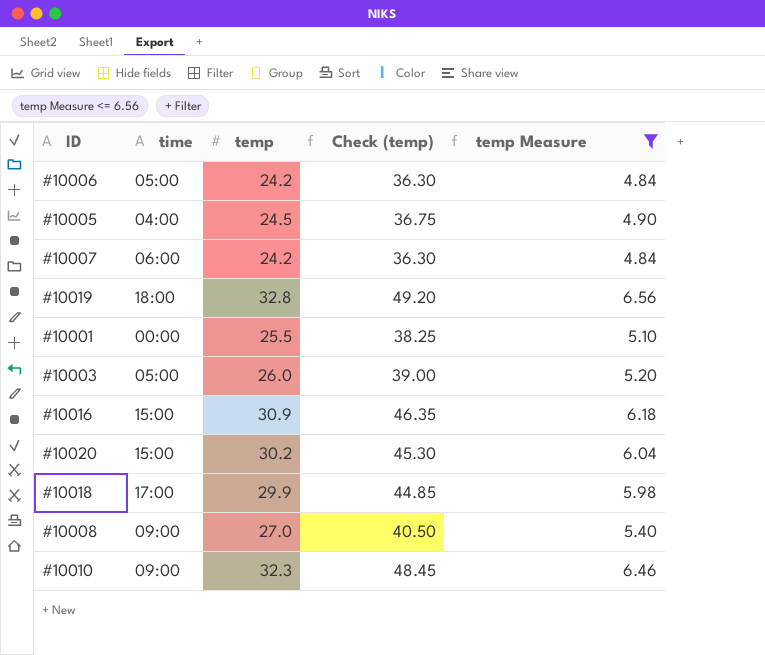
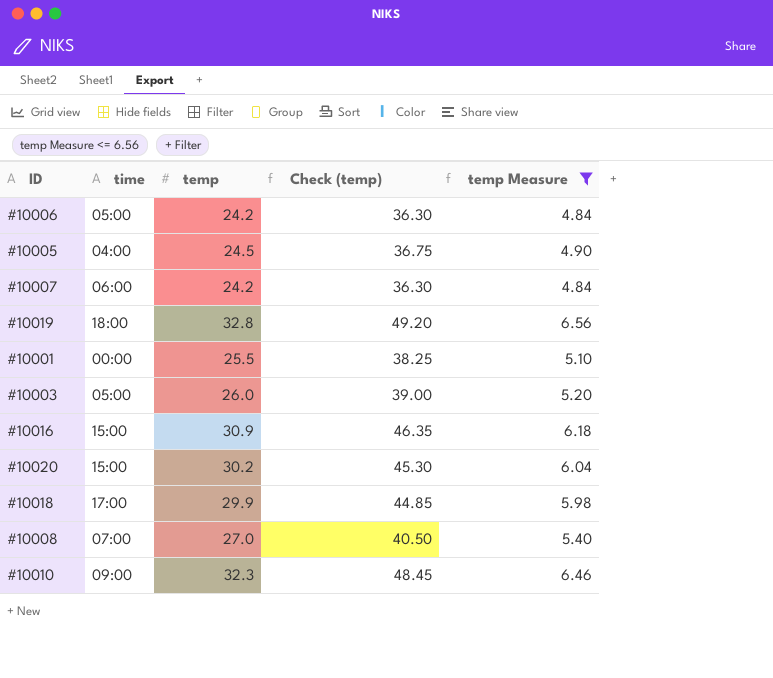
#10008 | time: 09:00 -> 07:00

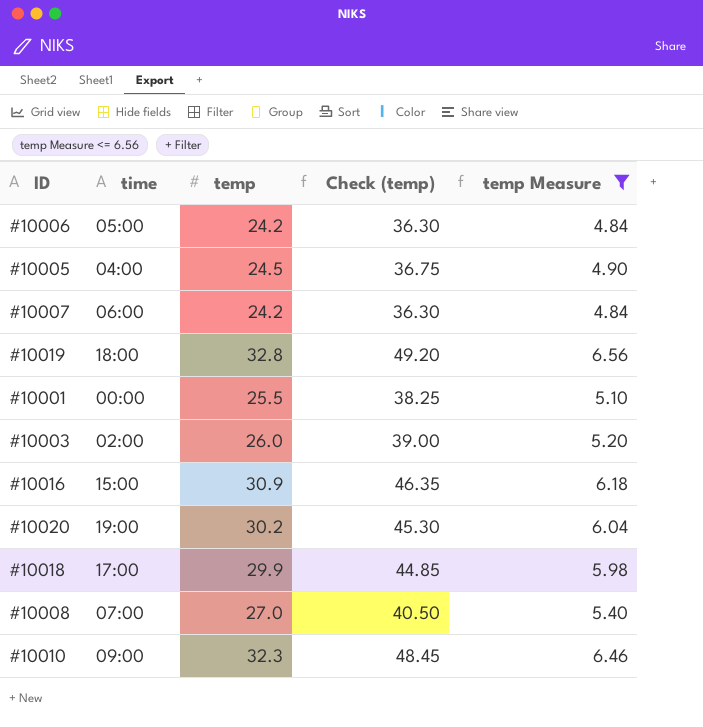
#10003 | time: 05:00 -> 02:00
#10020 | time: 15:00 -> 19:00

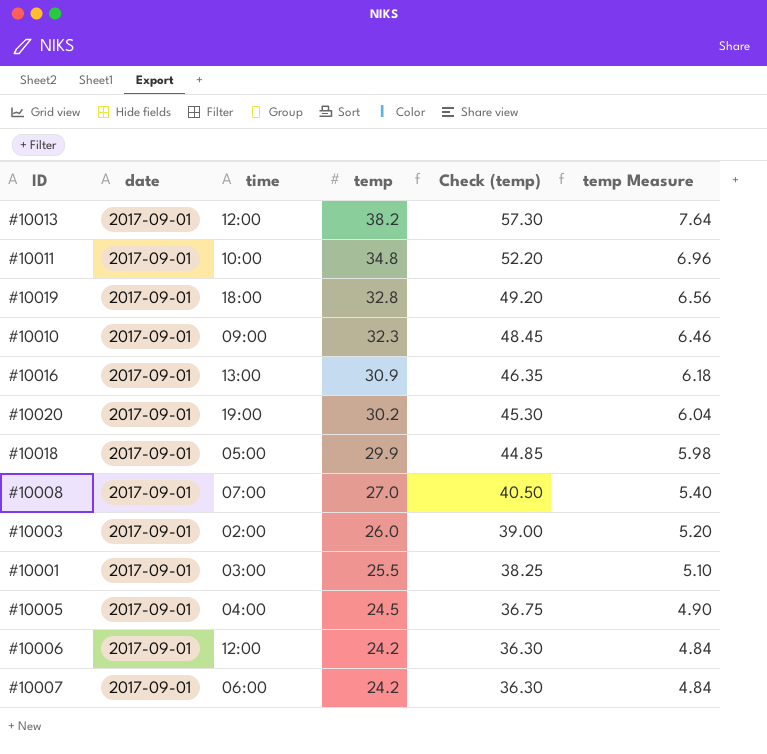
filter: temp Measure <= 6.56 -> none
row order: none -> temp descending
column date | position: none -> 2
#10016 | time: 15:00 -> 13:00
#10018 | time: 17:00 -> 05:00
#10001 | time: 00:00 -> 03:00
#10006 | time: 05:00 -> 12:00

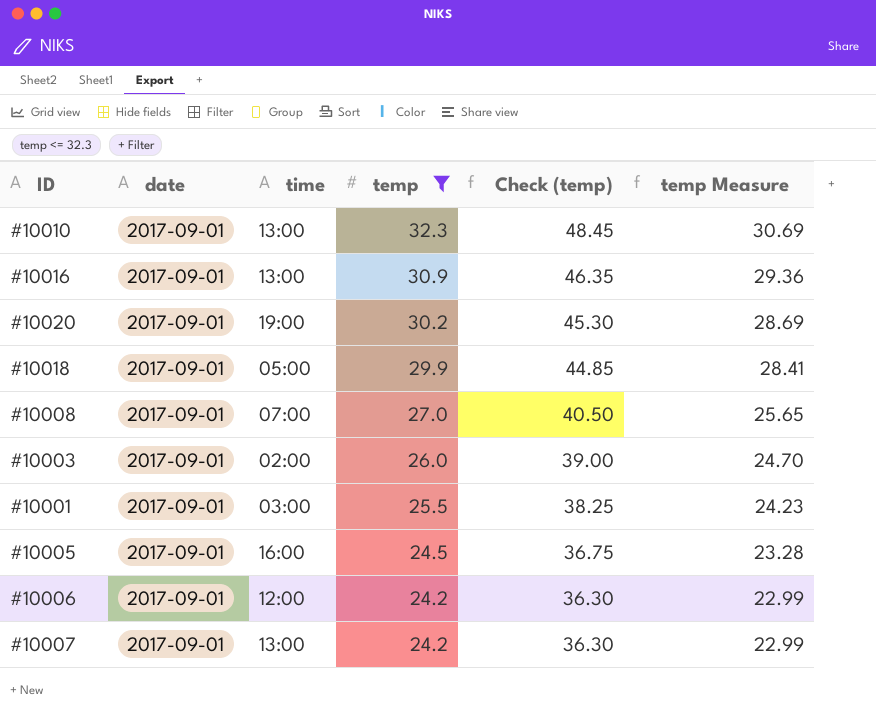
filter: none -> temp <= 32.3
column temp Measure | formula: [temp] * 0.2 -> [temp] * 0.95
#10010 | time: 09:00 -> 13:00
#10005 | time: 04:00 -> 16:00
#10007 | time: 06:00 -> 13:00

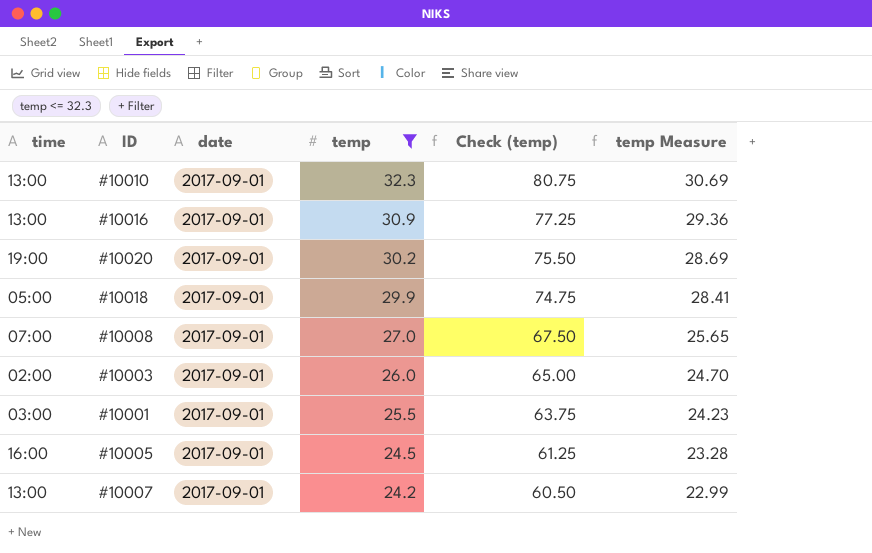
column time | position: 3 -> 1
column Check (temp) | formula: [temp] * 1.5 -> [temp] * 2.5
row #10006: 2017-09-01 | 12:00 | 24.2 | 36.30 | 22.99 -> none

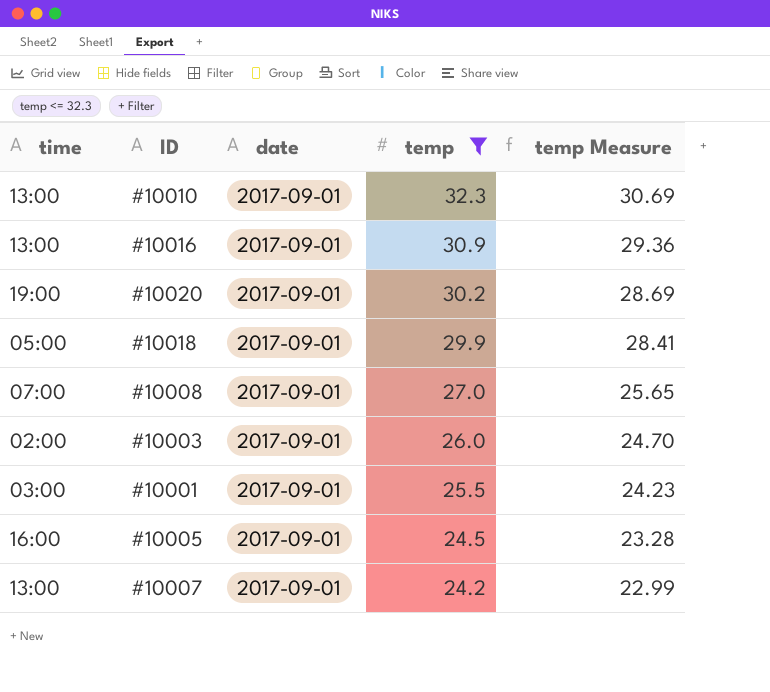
column Check (temp) | formula: [temp] * 2.5 -> none

